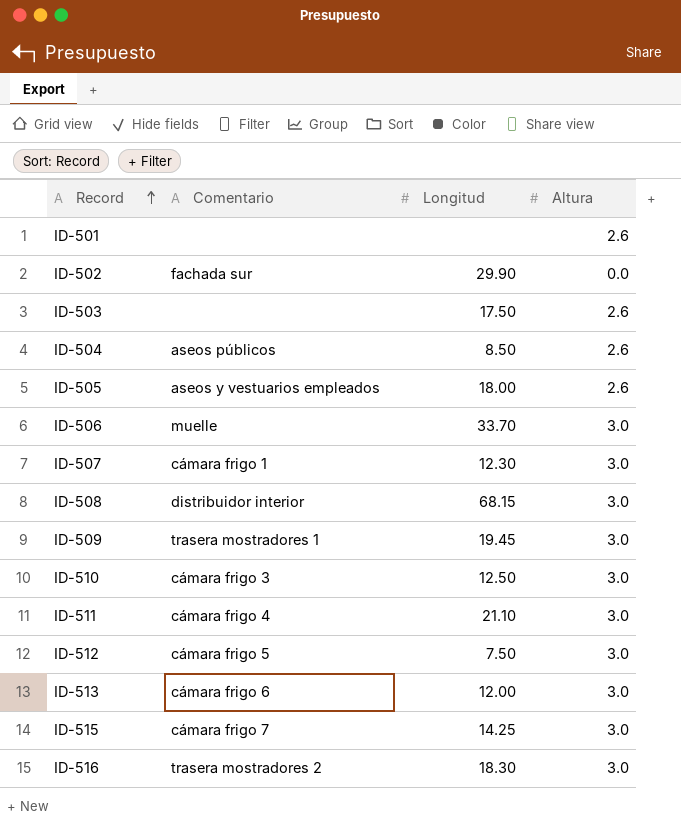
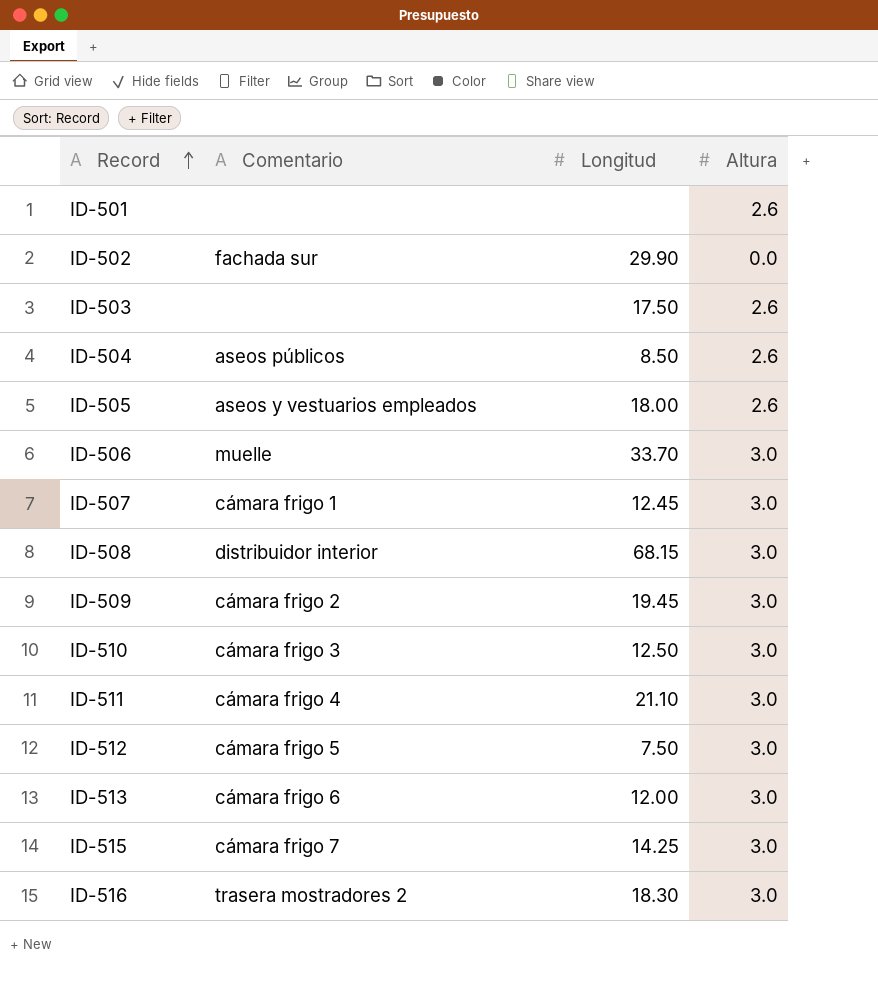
ID-507 | Longitud: 12.30 -> 12.45
ID-509 | Comentario: trasera mostradores 1 -> cámara frigo 2

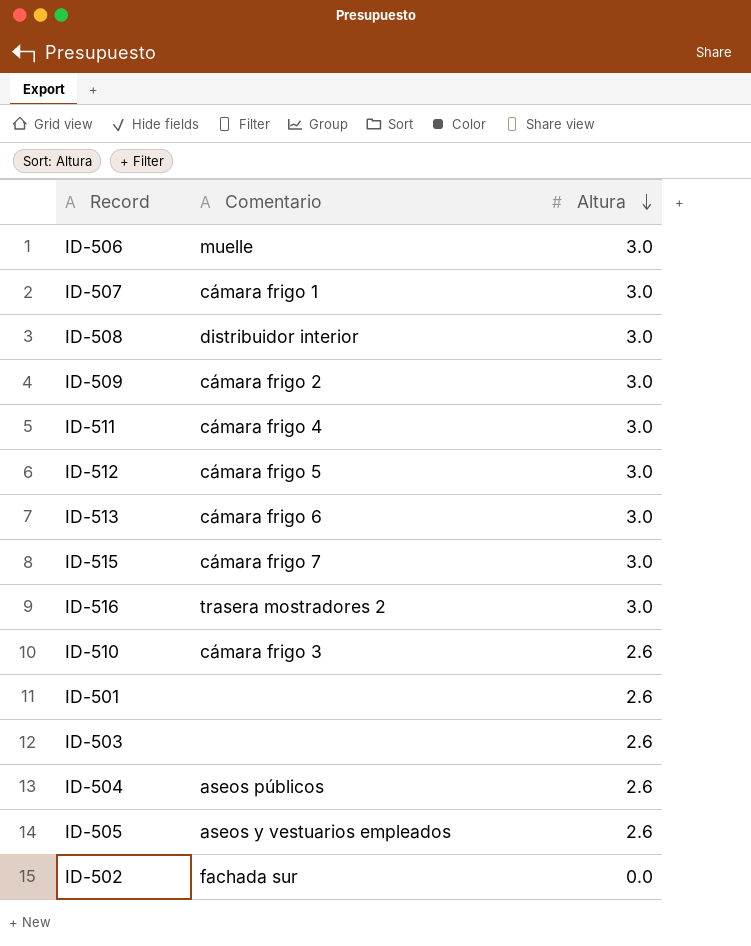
row order: Record ascending -> Altura descending
column Longitud | position: 3 -> none
ID-510 | Altura: 3.0 -> 2.6

